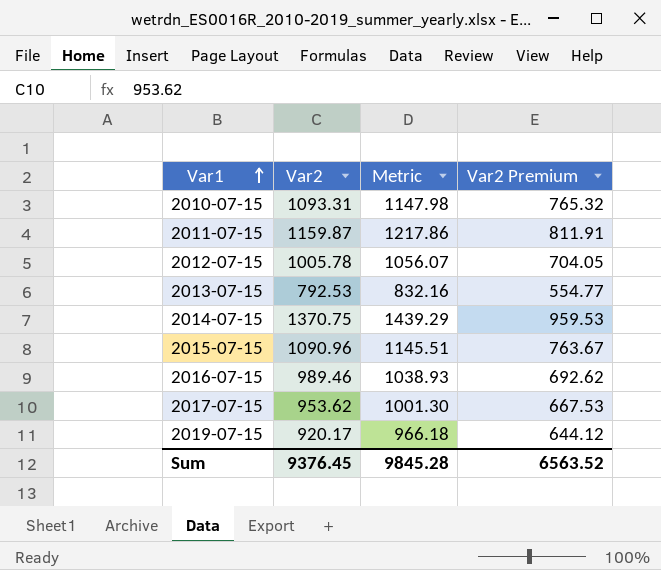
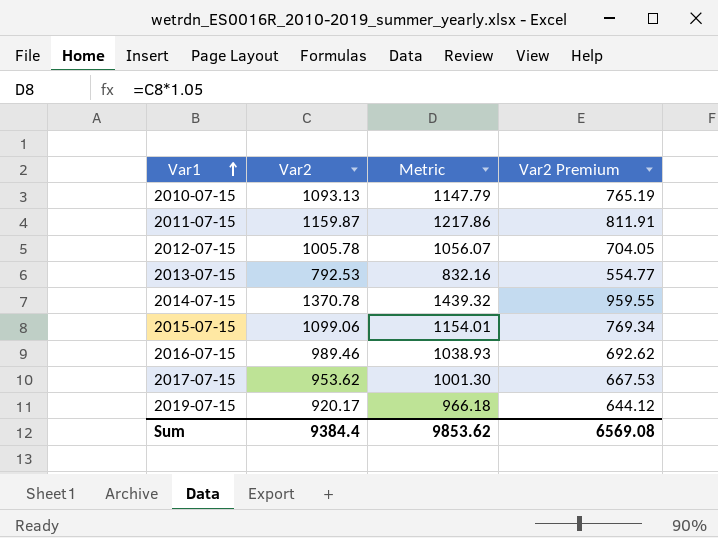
2010-07-15 | Var2: 1093.31 -> 1093.13
2010-07-15 | Metric: 1147.98 -> 1147.79
2010-07-15 | Var2 Premium: 765.32 -> 765.19
2014-07-15 | Var2: 1370.75 -> 1370.78
2014-07-15 | Metric: 1439.29 -> 1439.32
2014-07-15 | Var2 Premium: 959.53 -> 959.55
2015-07-15 | Var2: 1090.96 -> 1099.06
2015-07-15 | Metric: 1145.51 -> 1154.01
2015-07-15 | Var2 Premium: 763.67 -> 769.34
Sum | Var2: 9376.45 -> 9384.4
Sum | Metric: 9845.28 -> 9853.62
Sum | Var2 Premium: 6563.52 -> 6569.08

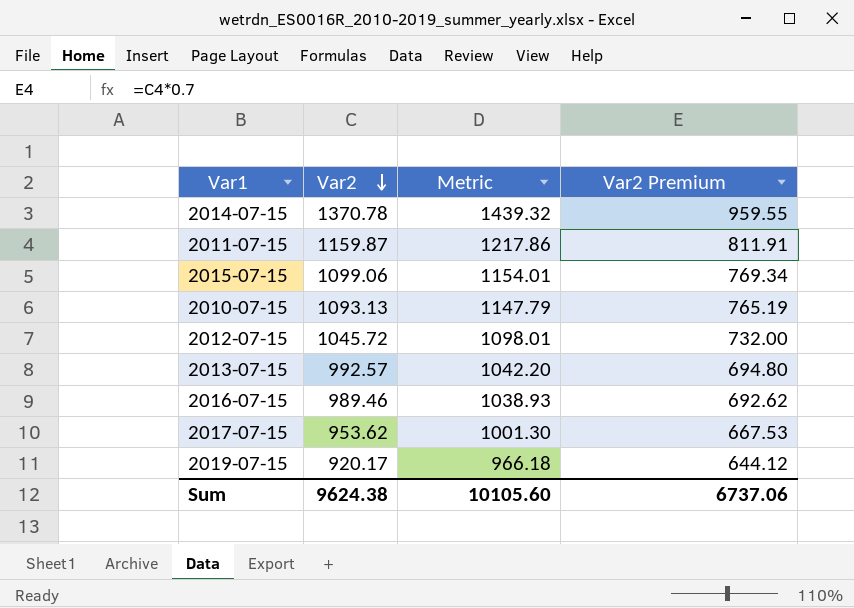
row order: Var1 ascending -> Var2 descending
2012-07-15 | Var2: 1005.78 -> 1045.72
2012-07-15 | Metric: 1056.07 -> 1098.01
2012-07-15 | Var2 Premium: 704.05 -> 732.00
2013-07-15 | Var2: 792.53 -> 992.57
2013-07-15 | Metric: 832.16 -> 1042.20
2013-07-15 | Var2 Premium: 554.77 -> 694.80
Sum | Var2: 9384.4 -> 9624.38
Sum | Metric: 9853.62 -> 10105.60
Sum | Var2 Premium: 6569.08 -> 6737.06

